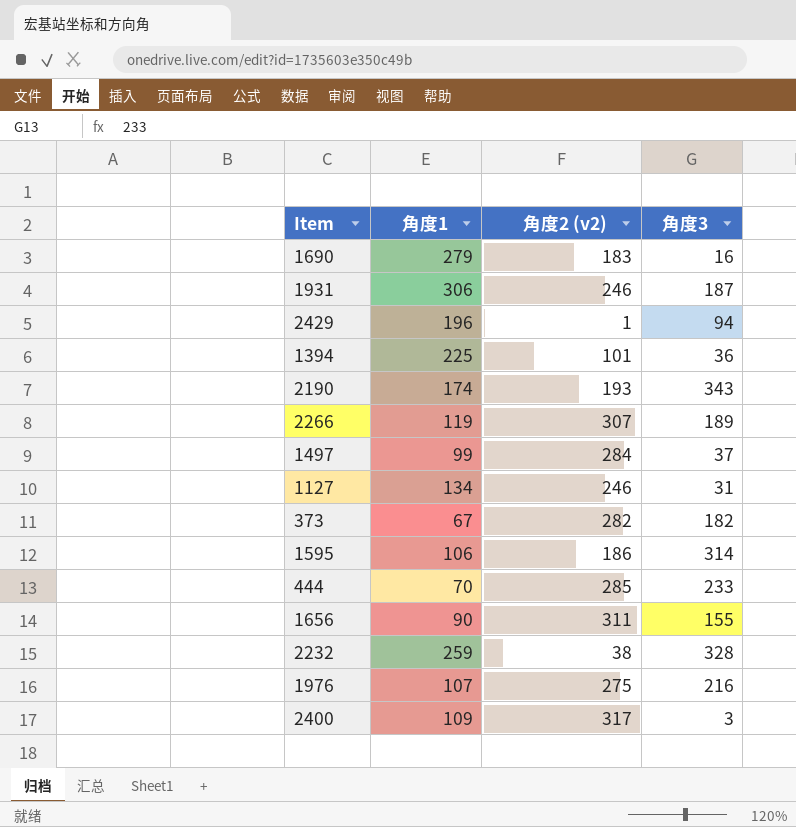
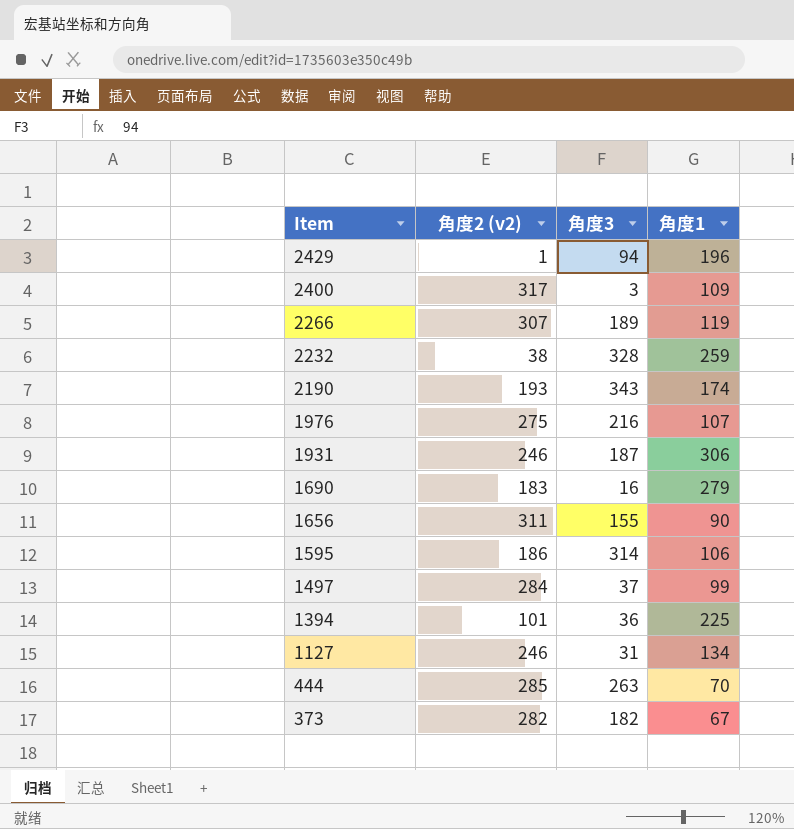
row order: none -> Item descending
column 角度1 | position: 2 -> 4
444 | 角度3: 233 -> 263

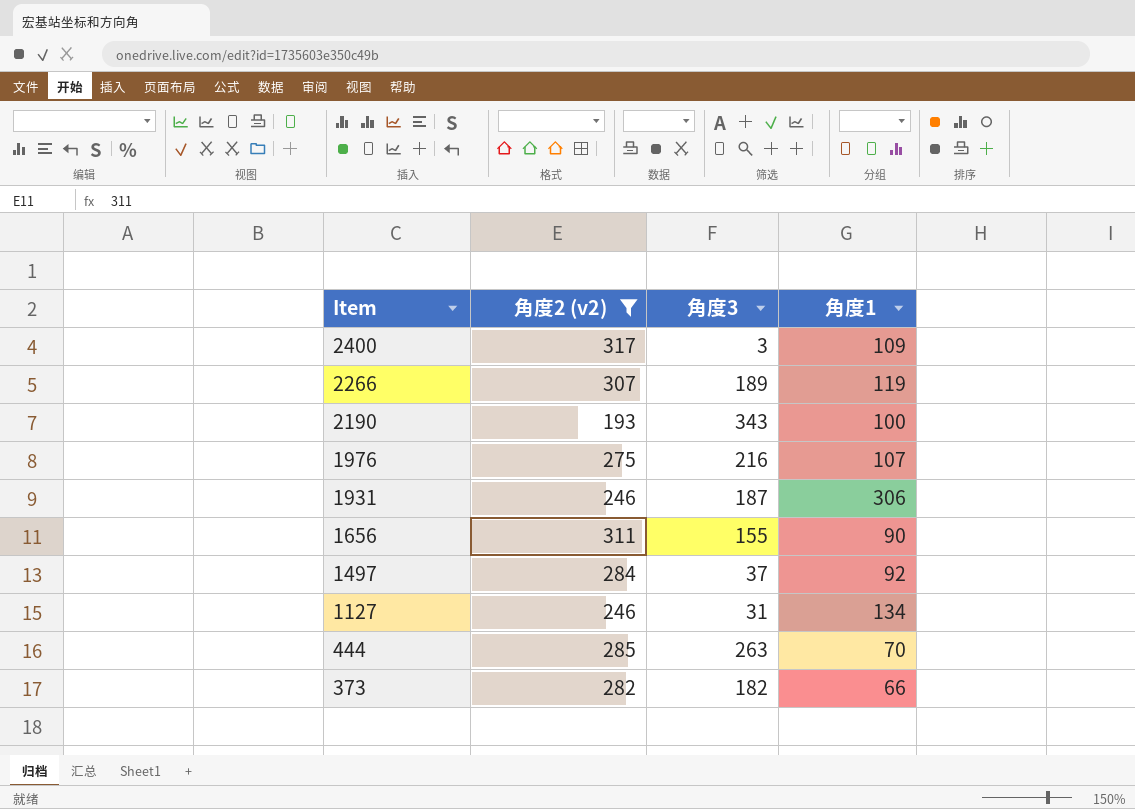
filter: none -> 角度2 (v2) >= 193
2190 | 角度1: 174 -> 100
1497 | 角度1: 99 -> 92
373 | 角度1: 67 -> 66

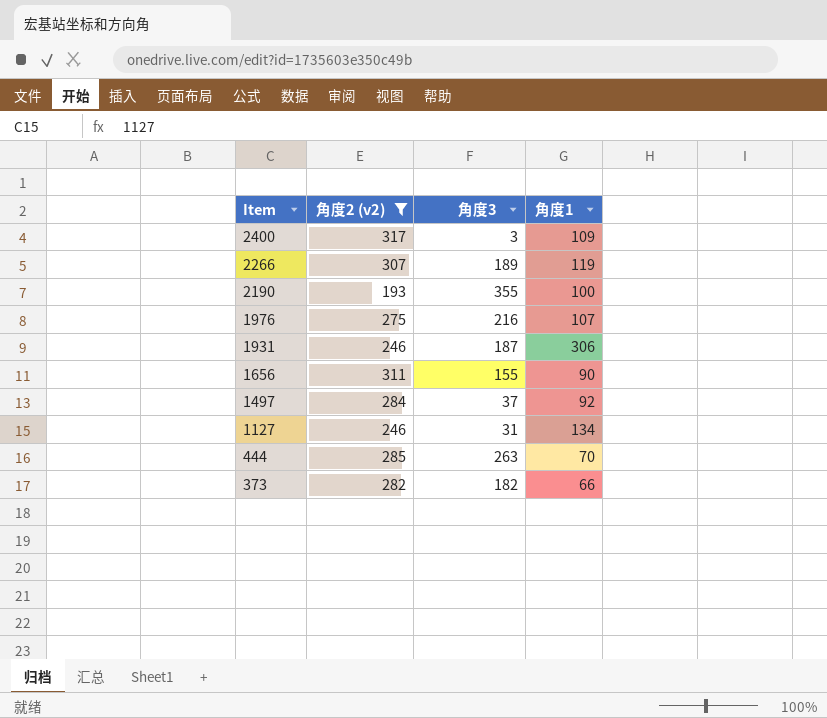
2190 | 角度3: 343 -> 355

